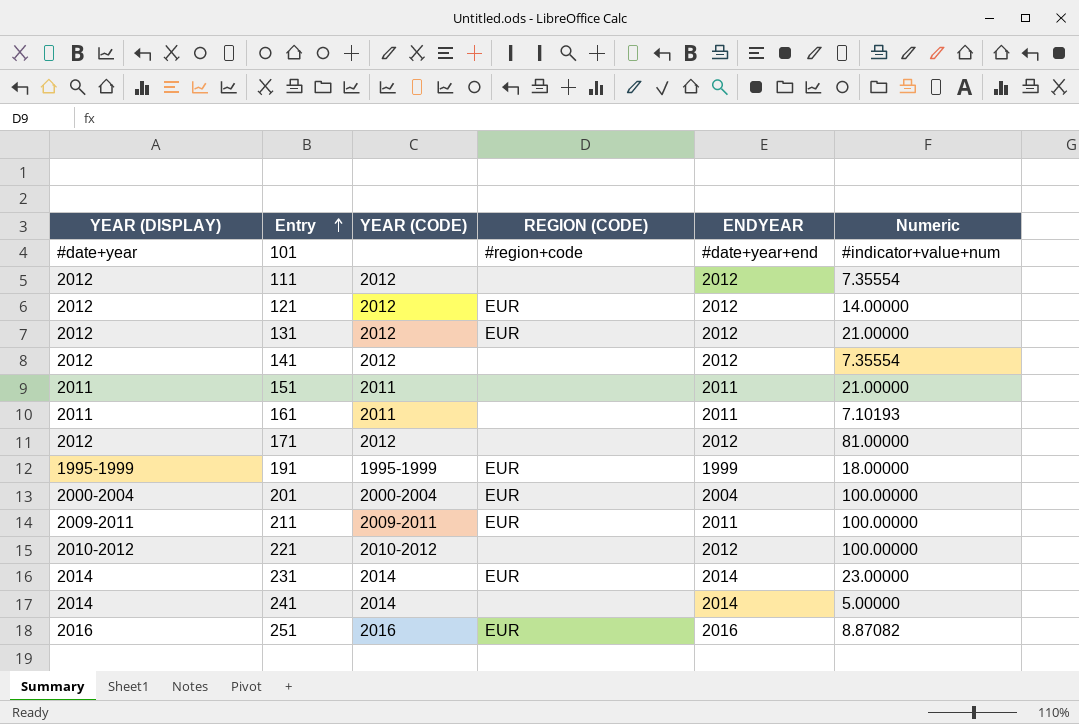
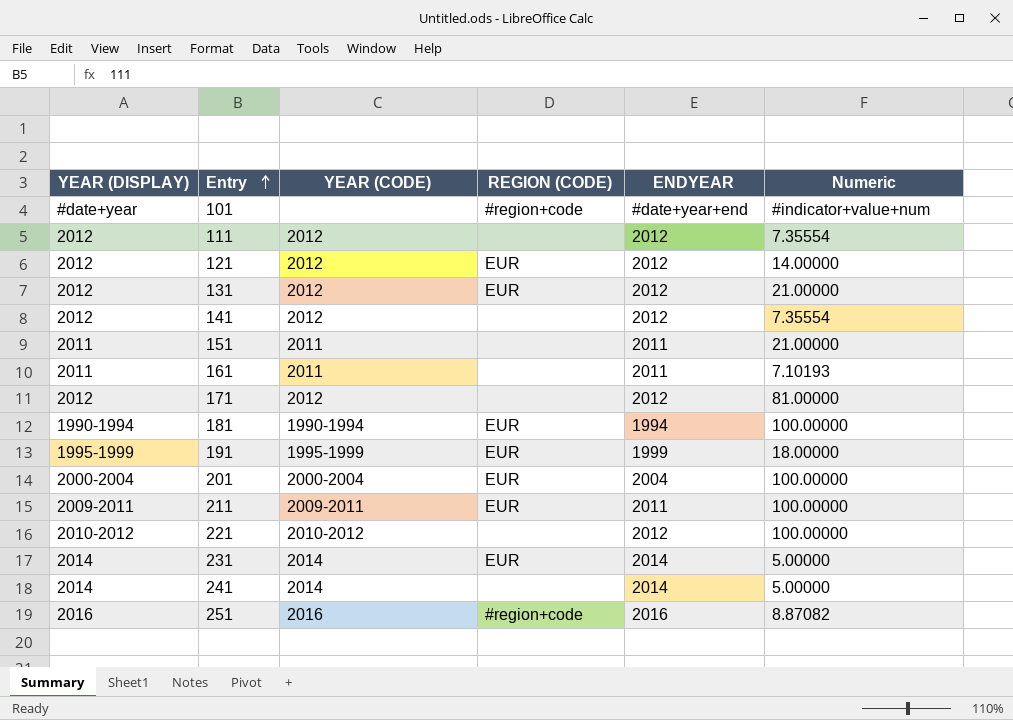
row 181: none -> 1990-1994 | 1990-1994 | EUR | 1994 | 100.00000
231 | Numeric: 23.00000 -> 5.00000
251 | REGION (CODE): EUR -> #region+code

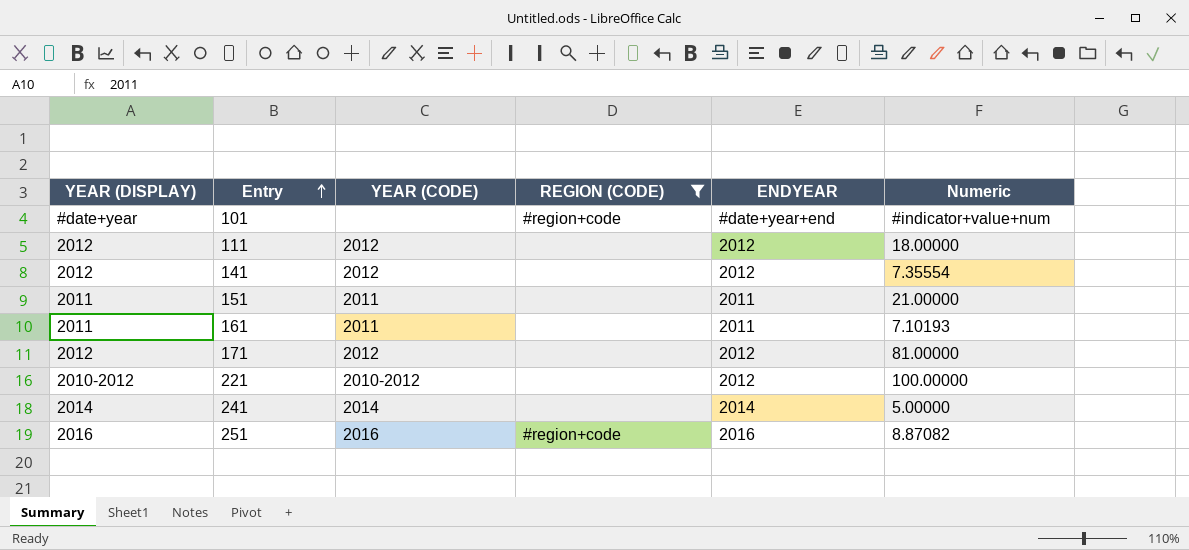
filter: none -> REGION (CODE) != EUR
111 | Numeric: 7.35554 -> 18.00000

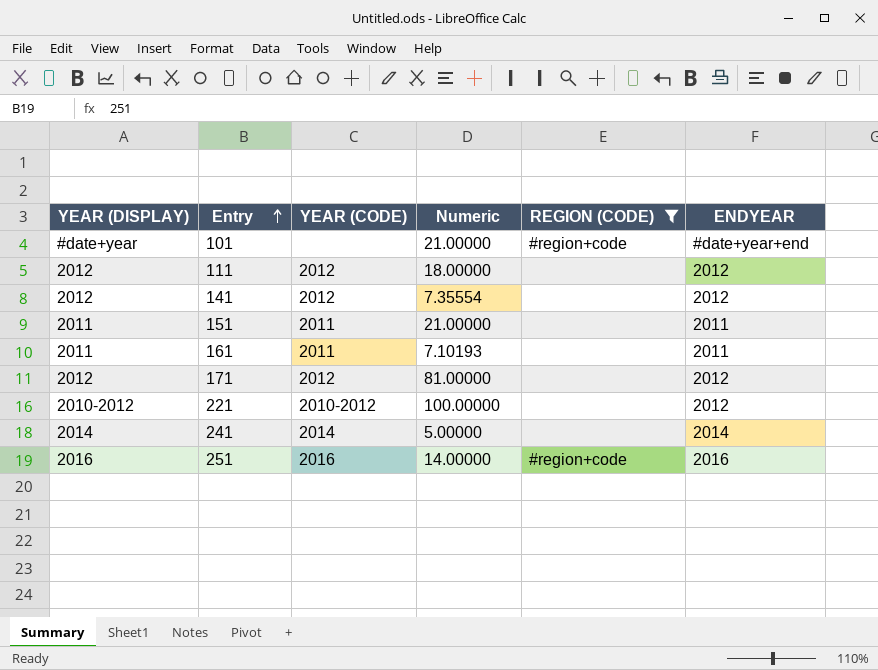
column Numeric | position: 6 -> 4
101 | Numeric: #indicator+value+num -> 21.00000
251 | Numeric: 8.87082 -> 14.00000

